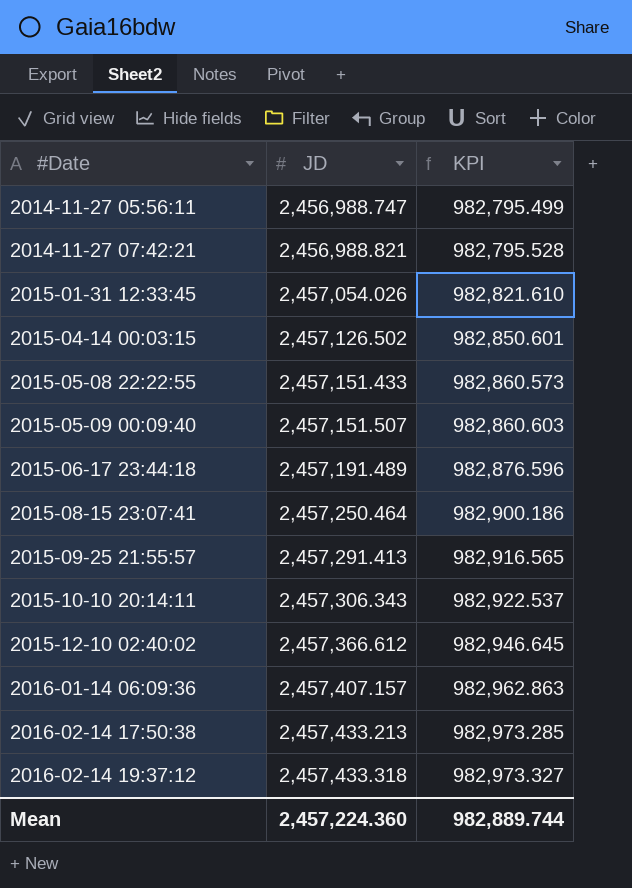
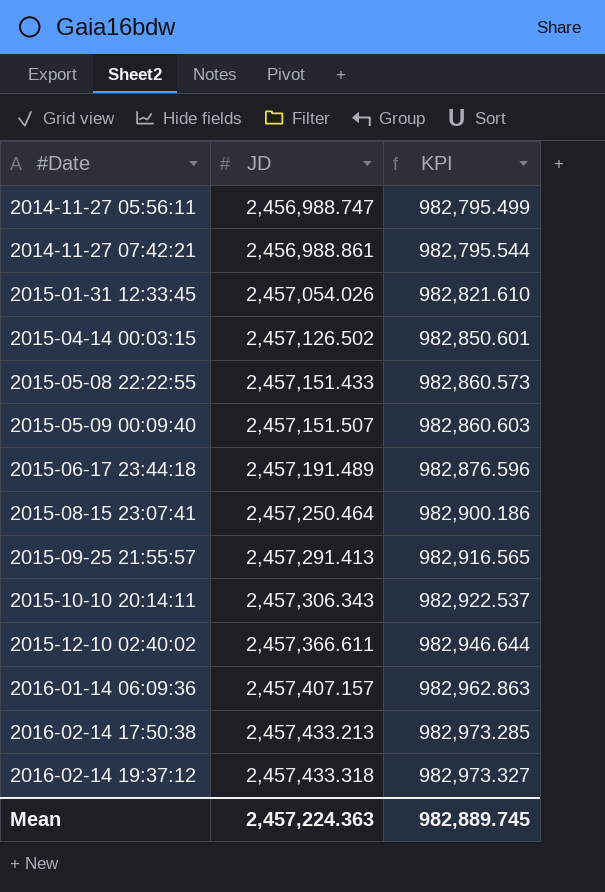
2014-11-27 07:42:21 | JD: 2,456,988.821 -> 2,456,988.861
2014-11-27 07:42:21 | KPI: 982,795.528 -> 982,795.544
2015-12-10 02:40:02 | JD: 2,457,366.612 -> 2,457,366.611
2015-12-10 02:40:02 | KPI: 982,946.645 -> 982,946.644
Mean | JD: 2,457,224.360 -> 2,457,224.363
Mean | KPI: 982,889.744 -> 982,889.745

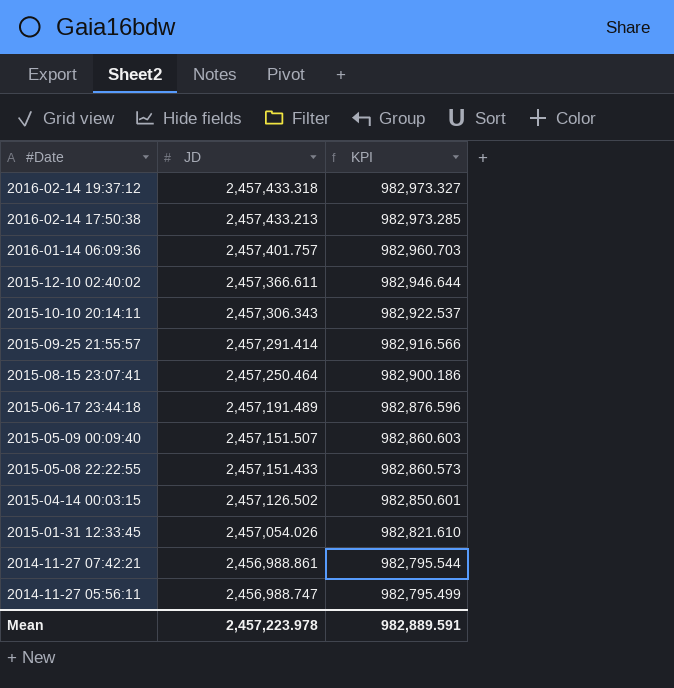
row order: #Date ascending -> #Date descending
2016-01-14 06:09:36 | JD: 2,457,407.157 -> 2,457,401.757
2016-01-14 06:09:36 | KPI: 982,962.863 -> 982,960.703
2015-09-25 21:55:57 | JD: 2,457,291.413 -> 2,457,291.414
2015-09-25 21:55:57 | KPI: 982,916.565 -> 982,916.566
Mean | JD: 2,457,224.363 -> 2,457,223.978
Mean | KPI: 982,889.745 -> 982,889.591

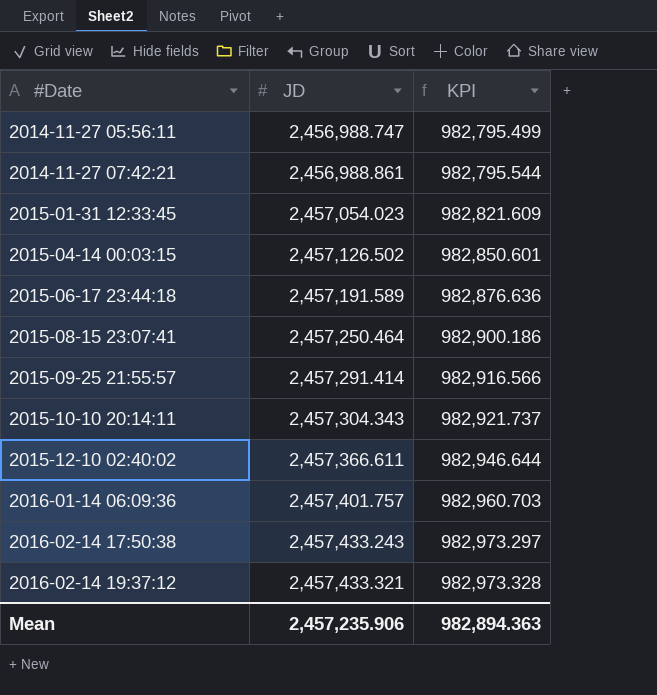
row order: #Date descending -> #Date ascending
row 2015-05-09 00:09:40: 2,457,151.507 | 982,860.603 -> none
row 2015-05-08 22:22:55: 2,457,151.433 | 982,860.573 -> none
2015-01-31 12:33:45 | JD: 2,457,054.026 -> 2,457,054.023
2015-01-31 12:33:45 | KPI: 982,821.610 -> 982,821.609
2015-06-17 23:44:18 | JD: 2,457,191.489 -> 2,457,191.589
2015-06-17 23:44:18 | KPI: 982,876.596 -> 982,876.636
2015-10-10 20:14:11 | JD: 2,457,306.343 -> 2,457,304.343
2015-10-10 20:14:11 | KPI: 982,922.537 -> 982,921.737
2016-02-14 17:50:38 | JD: 2,457,433.213 -> 2,457,433.243
2016-02-14 17:50:38 | KPI: 982,973.285 -> 982,973.297
2016-02-14 19:37:12 | JD: 2,457,433.318 -> 2,457,433.321
2016-02-14 19:37:12 | KPI: 982,973.327 -> 982,973.328
Mean | JD: 2,457,223.978 -> 2,457,235.906
Mean | KPI: 982,889.591 -> 982,894.363

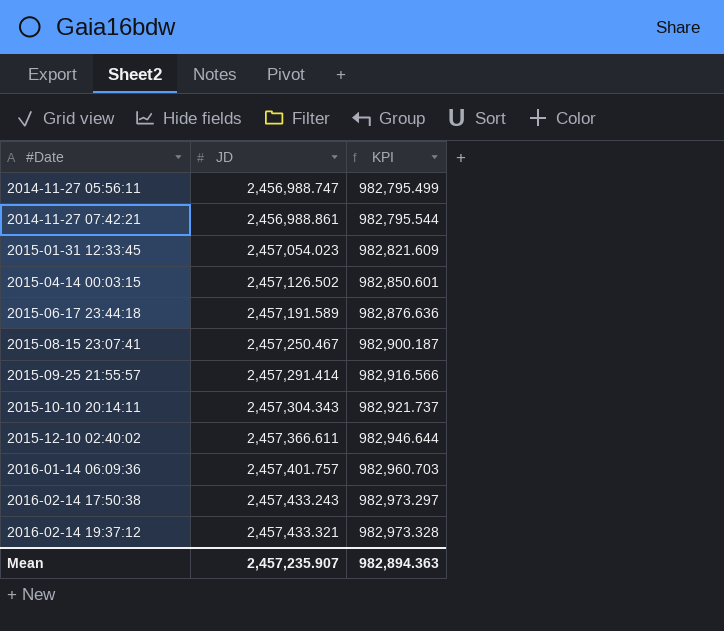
2015-08-15 23:07:41 | JD: 2,457,250.464 -> 2,457,250.467
2015-08-15 23:07:41 | KPI: 982,900.186 -> 982,900.187
Mean | JD: 2,457,235.906 -> 2,457,235.907

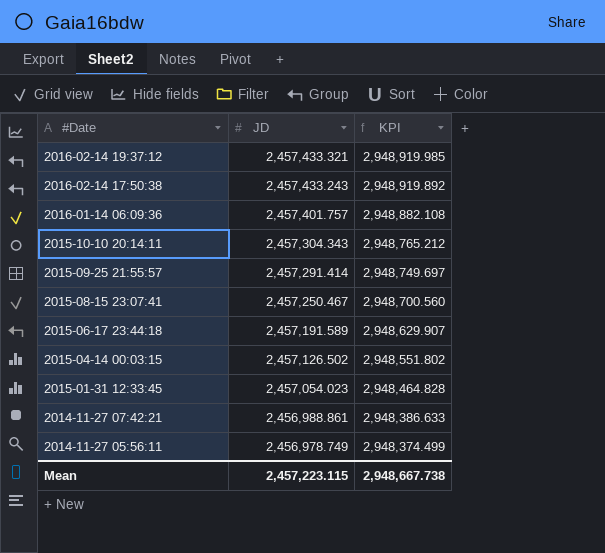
row order: #Date ascending -> #Date descending
column KPI | formula: [JD] * 0.4 -> [JD] * 1.2
row 2015-12-10 02:40:02: 2,457,366.611 | 982,946.644 -> none
2014-11-27 05:56:11 | JD: 2,456,988.747 -> 2,456,978.749
Mean | JD: 2,457,235.907 -> 2,457,223.115
Mean | KPI: 982,894.363 -> 2,948,667.738

